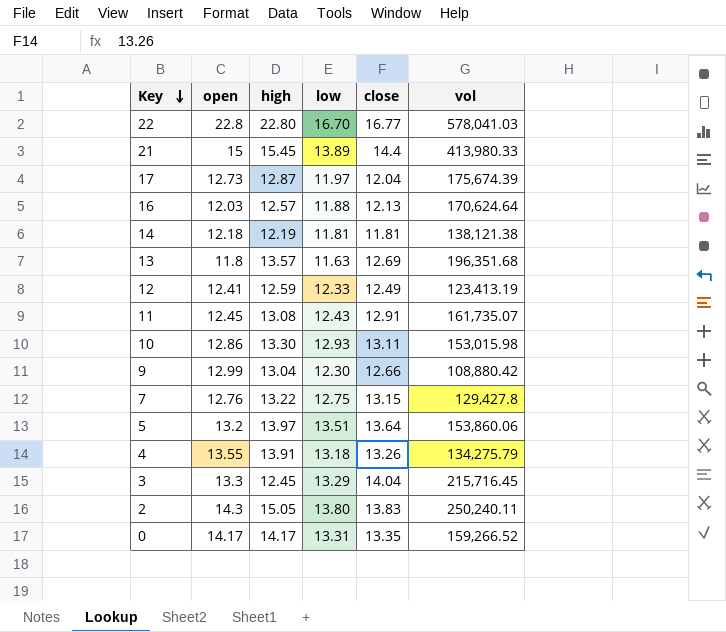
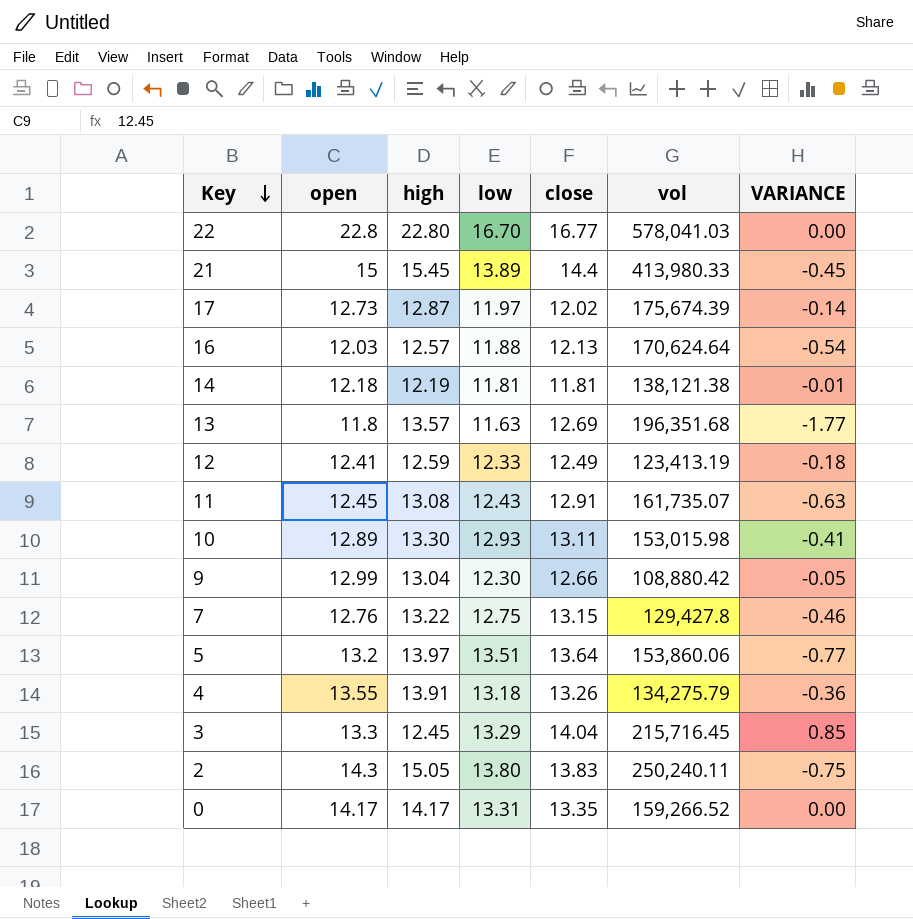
column VARIANCE | formula: none -> [open] - [high]
17 | close: 12.04 -> 12.02
10 | open: 12.86 -> 12.89

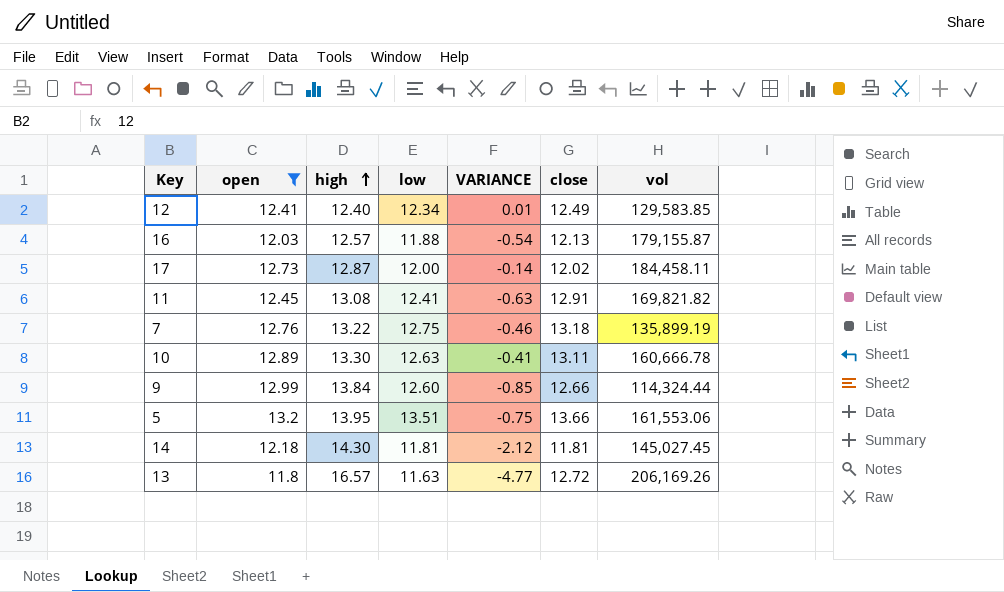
filter: none -> open <= 13.2
row order: Key descending -> high ascending
column VARIANCE | position: 7 -> 5
12 | high: 12.59 -> 12.40
12 | low: 12.33 -> 12.34
12 | VARIANCE: -0.18 -> 0.01
12 | vol: 123,413.19 -> 129,583.85
16 | vol: 170,624.64 -> 179,155.87
17 | low: 11.97 -> 12.00
17 | vol: 175,674.39 -> 184,458.11
11 | low: 12.43 -> 12.41
11 | vol: 161,735.07 -> 169,821.82
7 | close: 13.15 -> 13.18
7 | vol: 129,427.8 -> 135,899.19
10 | low: 12.93 -> 12.63
10 | vol: 153,015.98 -> 160,666.78
9 | high: 13.04 -> 13.84
9 | low: 12.30 -> 12.60
9 | VARIANCE: -0.05 -> -0.85
9 | vol: 108,880.42 -> 114,324.44
5 | high: 13.97 -> 13.95
5 | VARIANCE: -0.77 -> -0.75
5 | close: 13.64 -> 13.66
5 | vol: 153,860.06 -> 161,553.06
14 | high: 12.19 -> 14.30
14 | VARIANCE: -0.01 -> -2.12
14 | vol: 138,121.38 -> 145,027.45
13 | high: 13.57 -> 16.57
13 | VARIANCE: -1.77 -> -4.77
13 | close: 12.69 -> 12.72
13 | vol: 196,351.68 -> 206,169.26

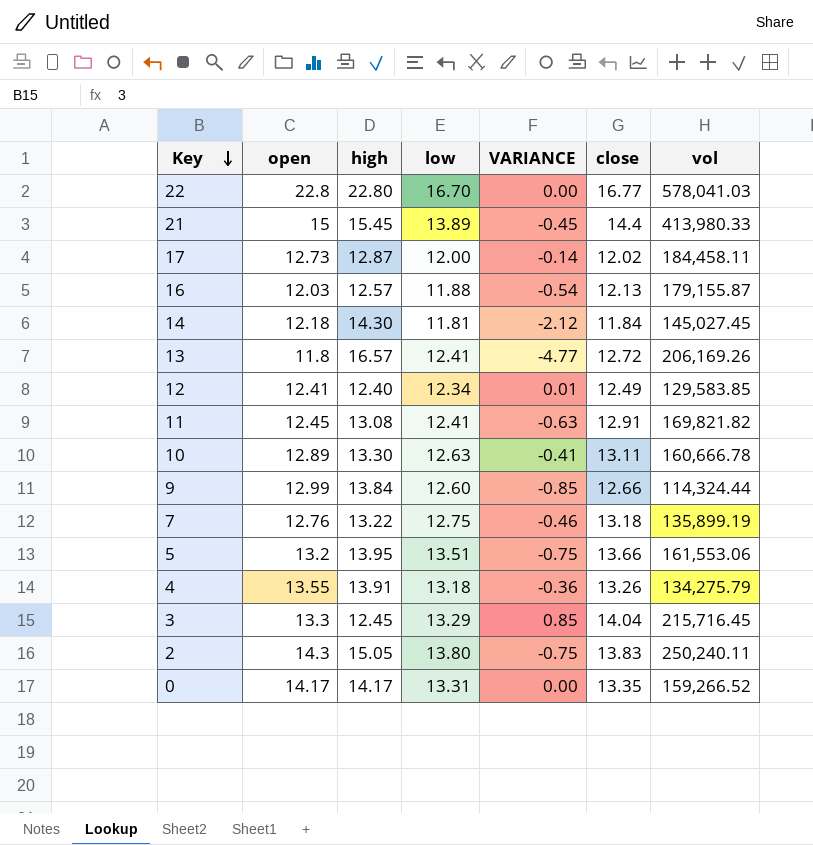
filter: open <= 13.2 -> none
row order: high ascending -> Key descending
14 | close: 11.81 -> 11.84
13 | low: 11.63 -> 12.41

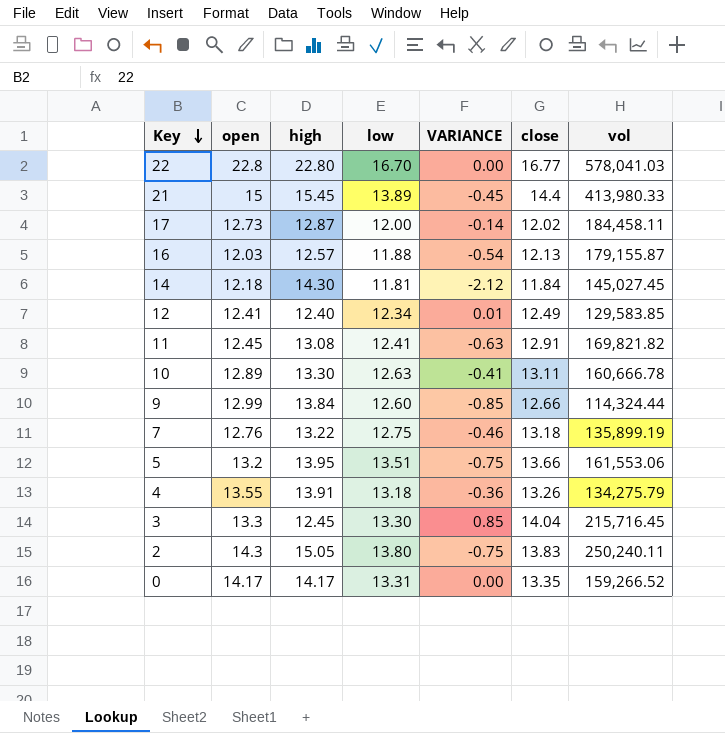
row 13: 11.8 | 16.57 | 12.41 | -4.77 | 12.72 | 206,169.26 -> none
3 | low: 13.29 -> 13.30

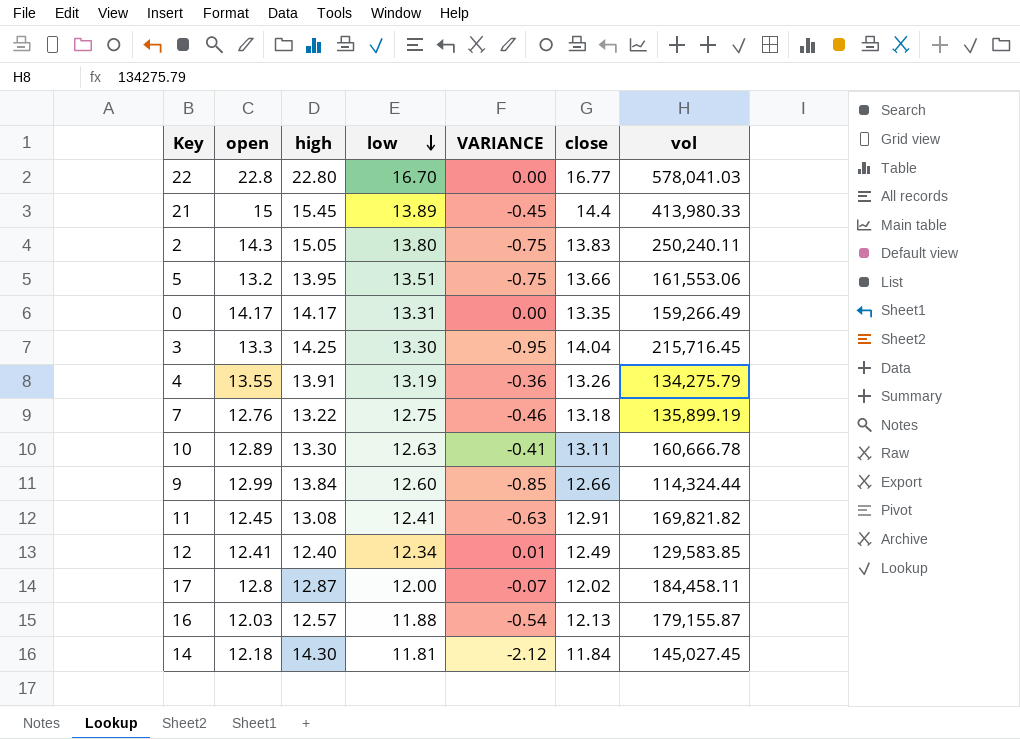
row order: Key descending -> low descending
0 | vol: 159,266.52 -> 159,266.49
3 | high: 12.45 -> 14.25
3 | VARIANCE: 0.85 -> -0.95
4 | low: 13.18 -> 13.19
17 | open: 12.73 -> 12.8
17 | VARIANCE: -0.14 -> -0.07

